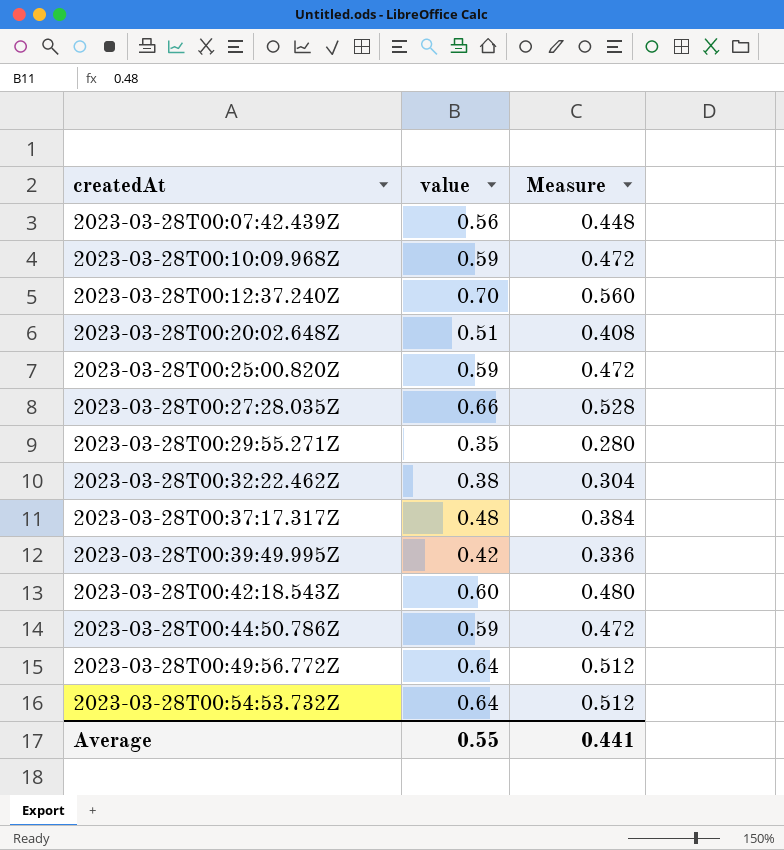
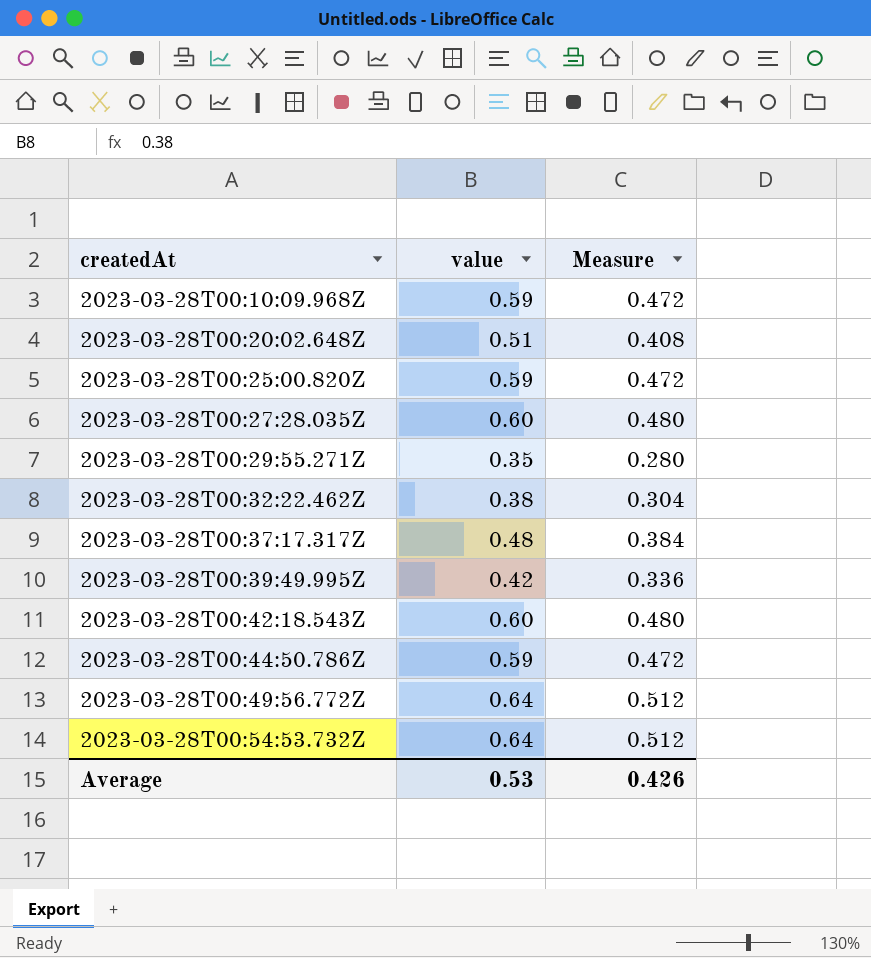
row 2023-03-28T00:07:42.439Z: 0.56 | 0.448 -> none
row 2023-03-28T00:12:37.240Z: 0.70 | 0.560 -> none
2023-03-28T00:27:28.035Z | value: 0.66 -> 0.60
2023-03-28T00:27:28.035Z | Measure: 0.528 -> 0.480
Average | value: 0.55 -> 0.53
Average | Measure: 0.441 -> 0.426

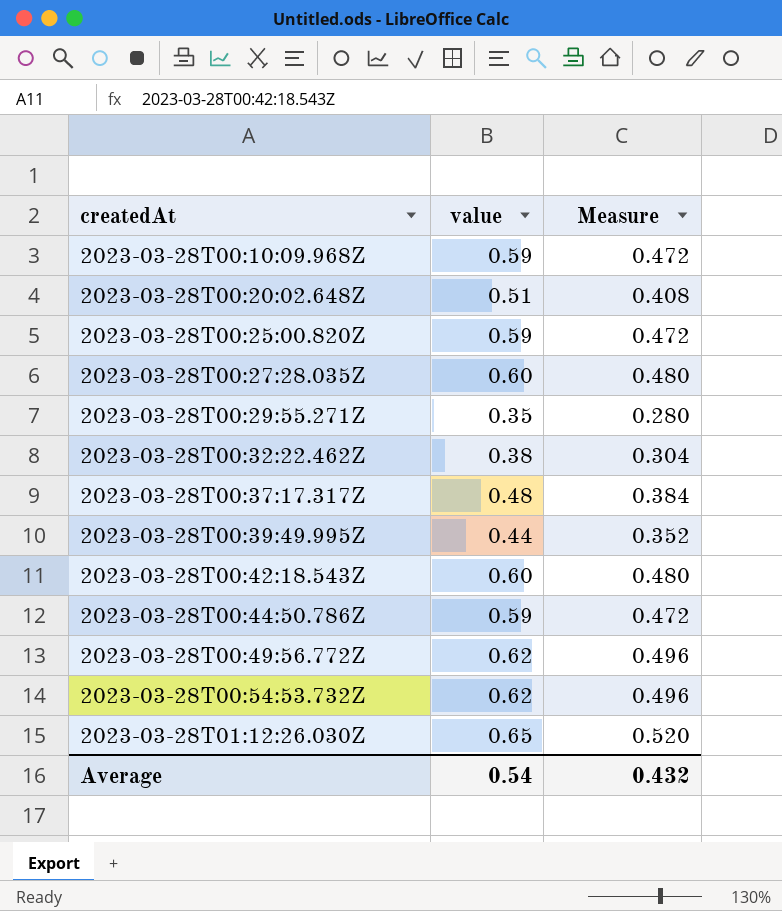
2023-03-28T00:39:49.995Z | value: 0.42 -> 0.44
2023-03-28T00:39:49.995Z | Measure: 0.336 -> 0.352
2023-03-28T00:49:56.772Z | value: 0.64 -> 0.62
2023-03-28T00:49:56.772Z | Measure: 0.512 -> 0.496
2023-03-28T00:54:53.732Z | value: 0.64 -> 0.62
2023-03-28T00:54:53.732Z | Measure: 0.512 -> 0.496
row 2023-03-28T01:12:26.030Z: none -> 0.65 | 0.520
Average | value: 0.53 -> 0.54
Average | Measure: 0.426 -> 0.432

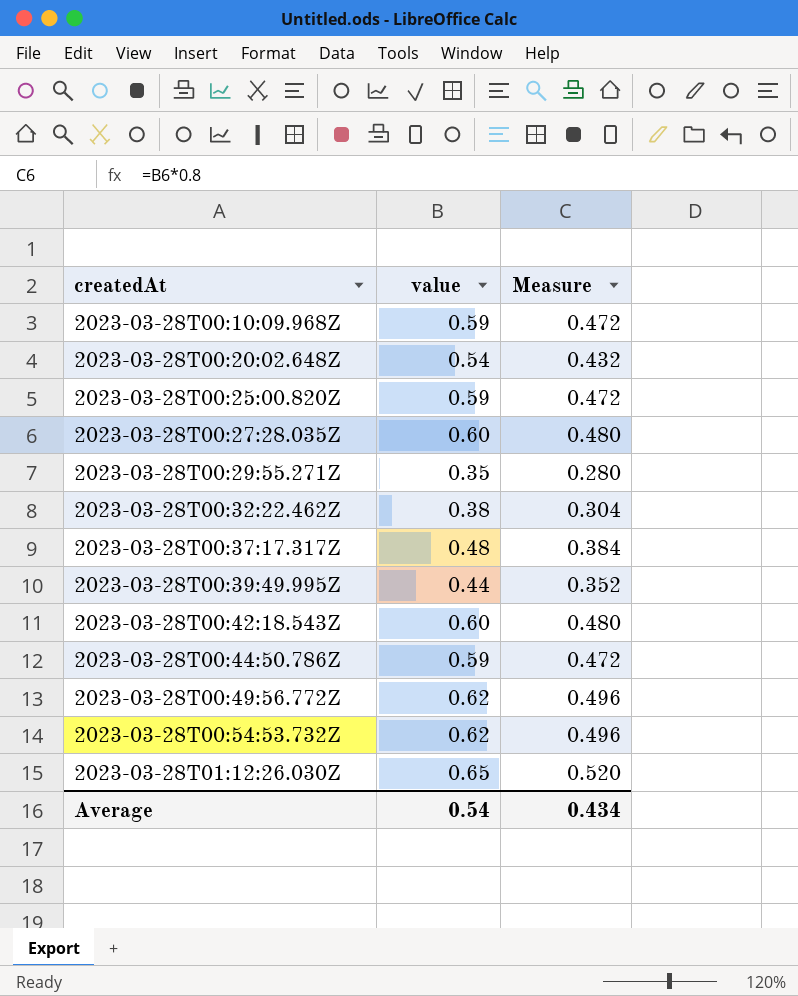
2023-03-28T00:20:02.648Z | value: 0.51 -> 0.54
2023-03-28T00:20:02.648Z | Measure: 0.408 -> 0.432
Average | Measure: 0.432 -> 0.434

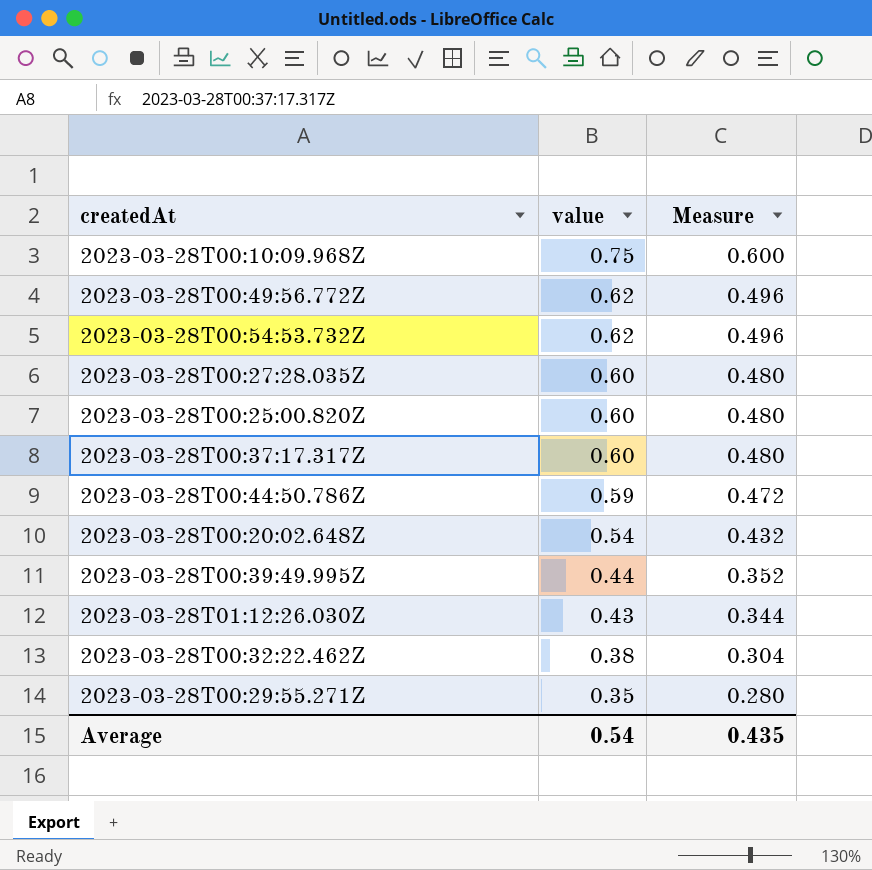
row order: createdAt ascending -> value descending
row 2023-03-28T00:42:18.543Z: 0.60 | 0.480 -> none
2023-03-28T00:10:09.968Z | value: 0.59 -> 0.75
2023-03-28T00:10:09.968Z | Measure: 0.472 -> 0.600
2023-03-28T00:25:00.820Z | value: 0.59 -> 0.60
2023-03-28T00:25:00.820Z | Measure: 0.472 -> 0.480
2023-03-28T00:37:17.317Z | value: 0.48 -> 0.60
2023-03-28T00:37:17.317Z | Measure: 0.384 -> 0.480
2023-03-28T01:12:26.030Z | value: 0.65 -> 0.43
2023-03-28T01:12:26.030Z | Measure: 0.520 -> 0.344
Average | Measure: 0.434 -> 0.435

